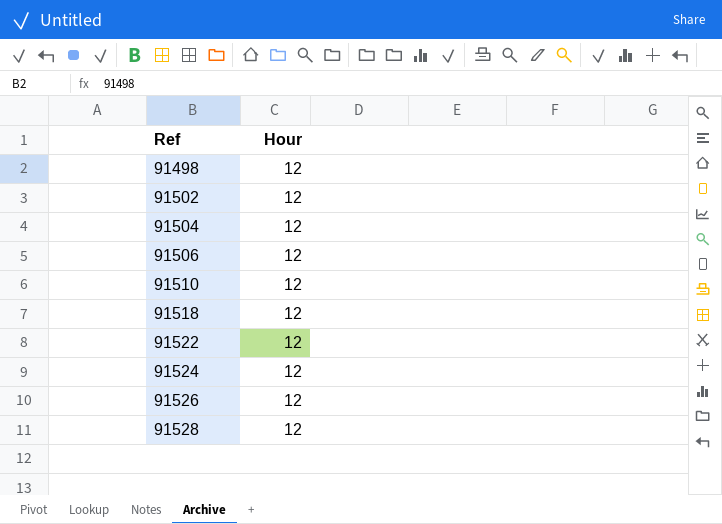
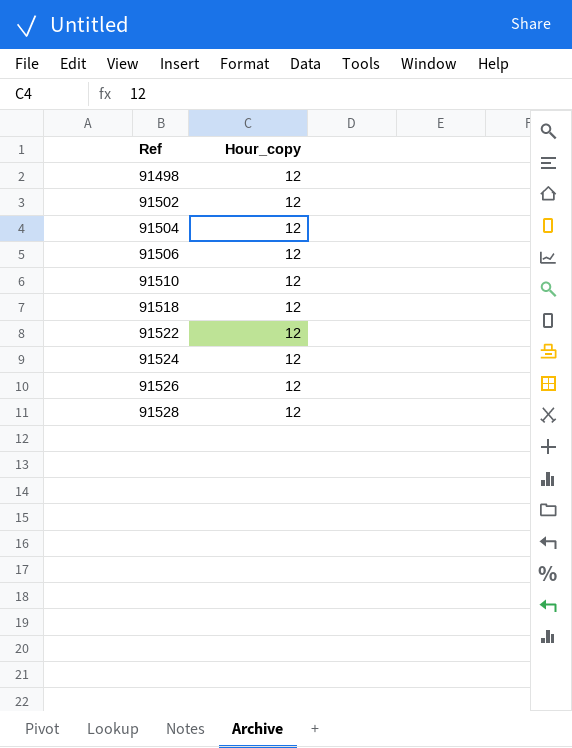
column name: Hour -> Hour_copy

